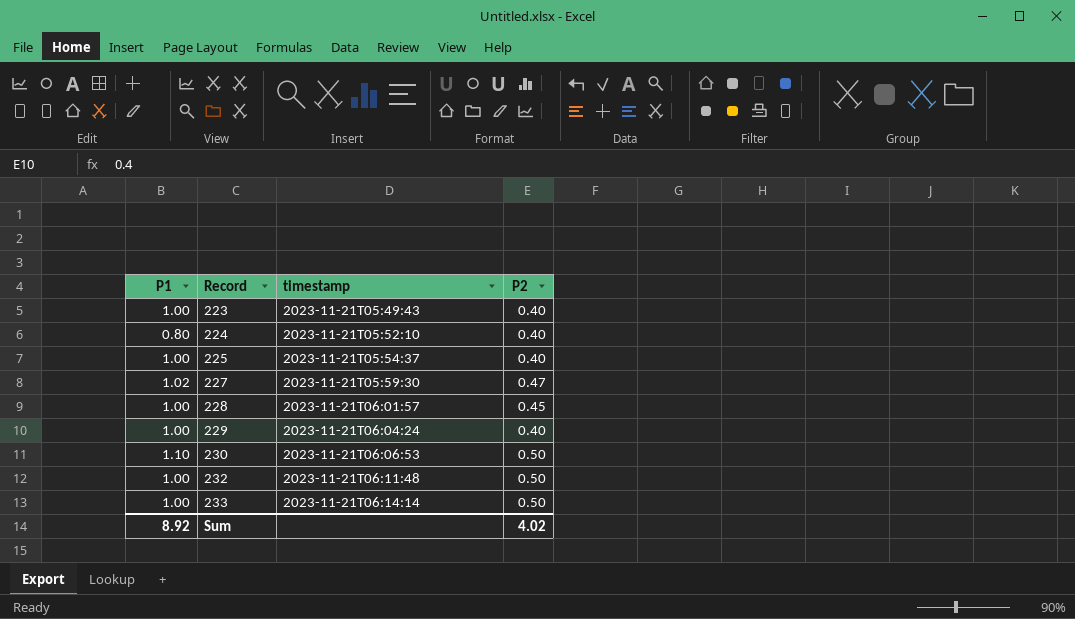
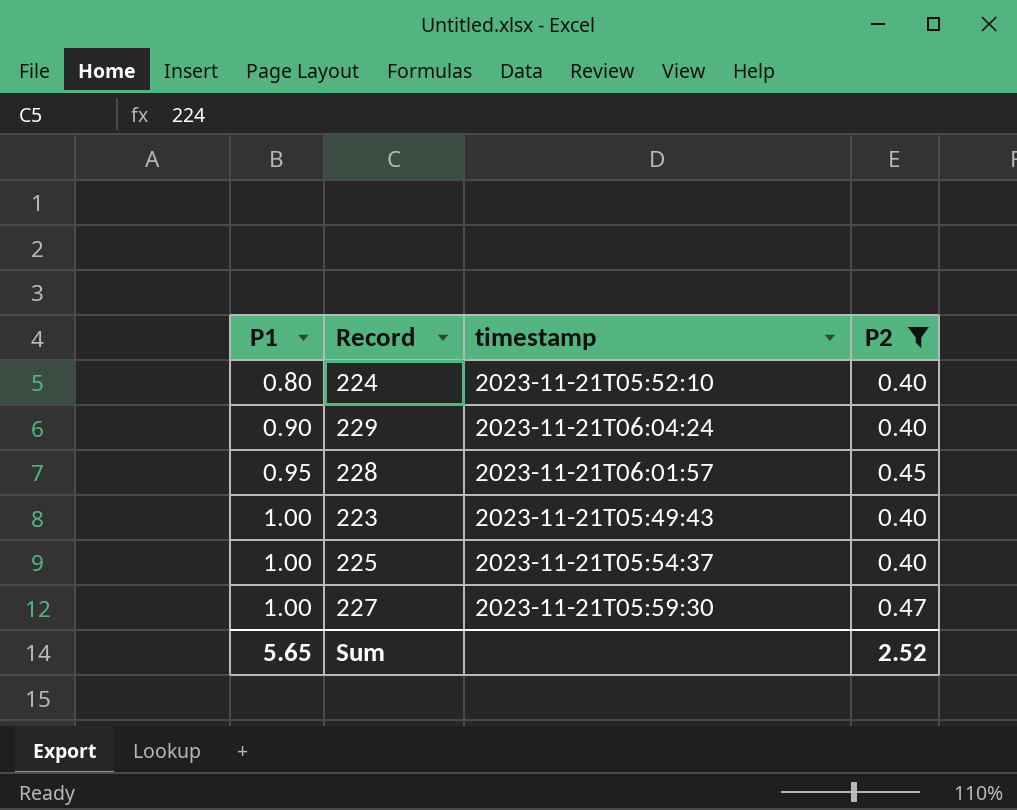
filter: none -> P2 != 0.50
row order: Record ascending -> P1 ascending
229 | P1: 1.00 -> 0.90
228 | P1: 1.00 -> 0.95
227 | P1: 1.02 -> 1.00
Sum | P1: 8.92 -> 5.65
Sum | P2: 4.02 -> 2.52

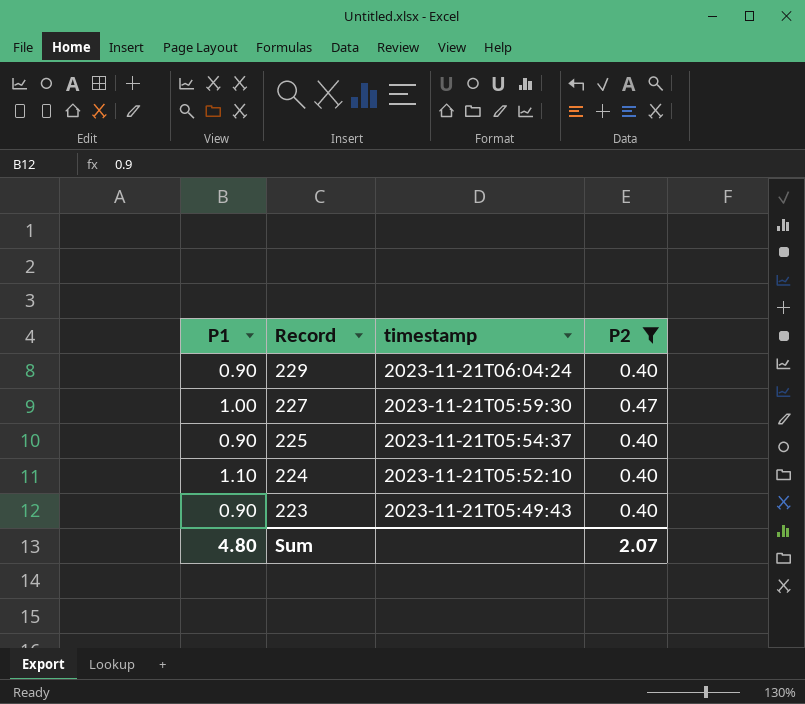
row order: P1 ascending -> Record descending
row 228: 0.95 | 2023-11-21T06:01:57 | 0.45 -> none
225 | P1: 1.00 -> 0.90
224 | P1: 0.80 -> 1.10
223 | P1: 1.00 -> 0.90
Sum | P1: 5.65 -> 4.80
Sum | P2: 2.52 -> 2.07

